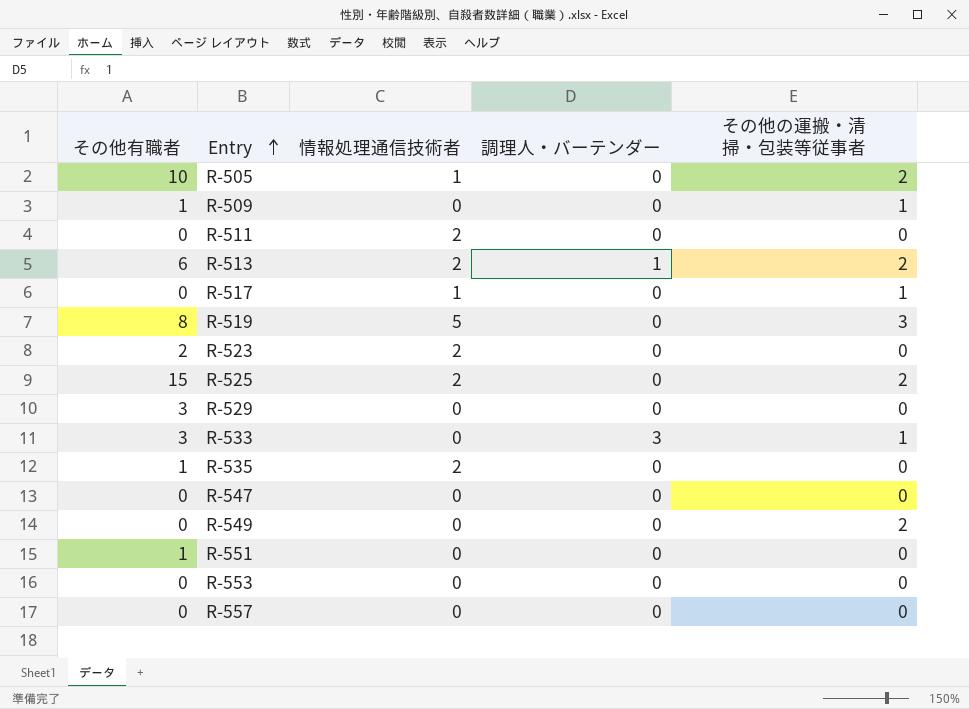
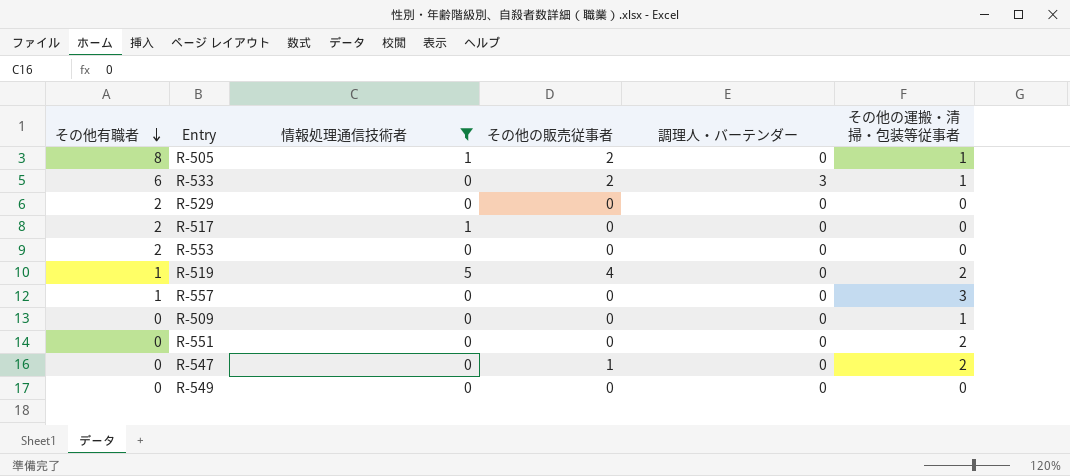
filter: none -> 情報処理通信技術者 != 2
row order: Entry ascending -> その他有職者 descending
column その他の販売従事者 | position: none -> 4
R-505 | その他有職者: 10 -> 8
R-505 | その他の運搬・清掃・包装等従事者: 2 -> 1
R-533 | その他有職者: 3 -> 6
R-529 | その他有職者: 3 -> 2
R-517 | その他有職者: 0 -> 2
R-517 | その他の運搬・清掃・包装等従事者: 1 -> 0
R-553 | その他有職者: 0 -> 2
R-519 | その他有職者: 8 -> 1
R-519 | その他の運搬・清掃・包装等従事者: 3 -> 2
R-557 | その他有職者: 0 -> 1
R-557 | その他の運搬・清掃・包装等従事者: 0 -> 3
R-509 | その他有職者: 1 -> 0
R-551 | その他有職者: 1 -> 0
R-551 | その他の運搬・清掃・包装等従事者: 0 -> 2
R-547 | その他の運搬・清掃・包装等従事者: 0 -> 2
R-549 | その他の運搬・清掃・包装等従事者: 2 -> 0

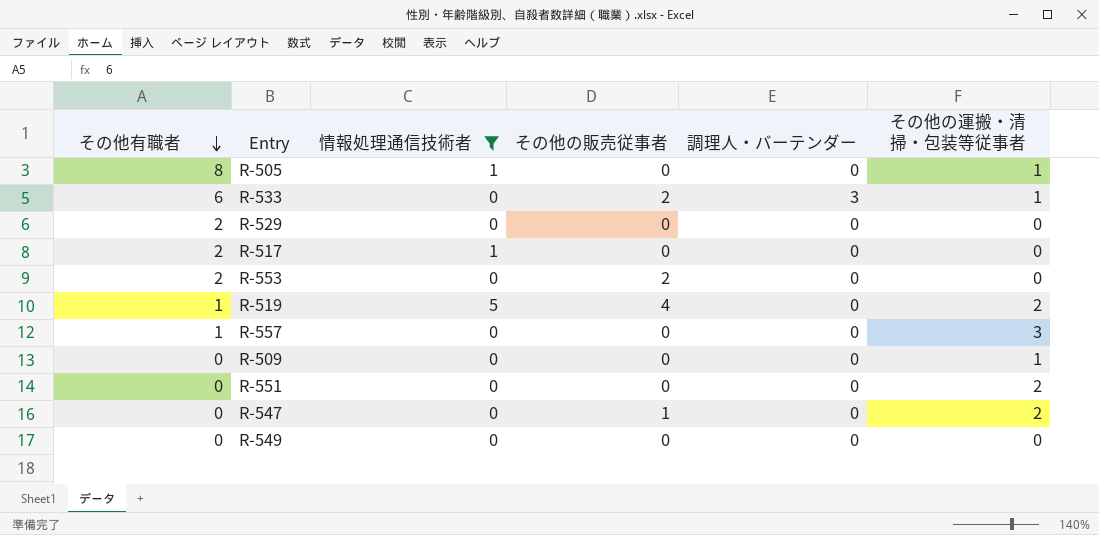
R-505 | その他の販売従事者: 2 -> 0
R-553 | その他の販売従事者: 0 -> 2

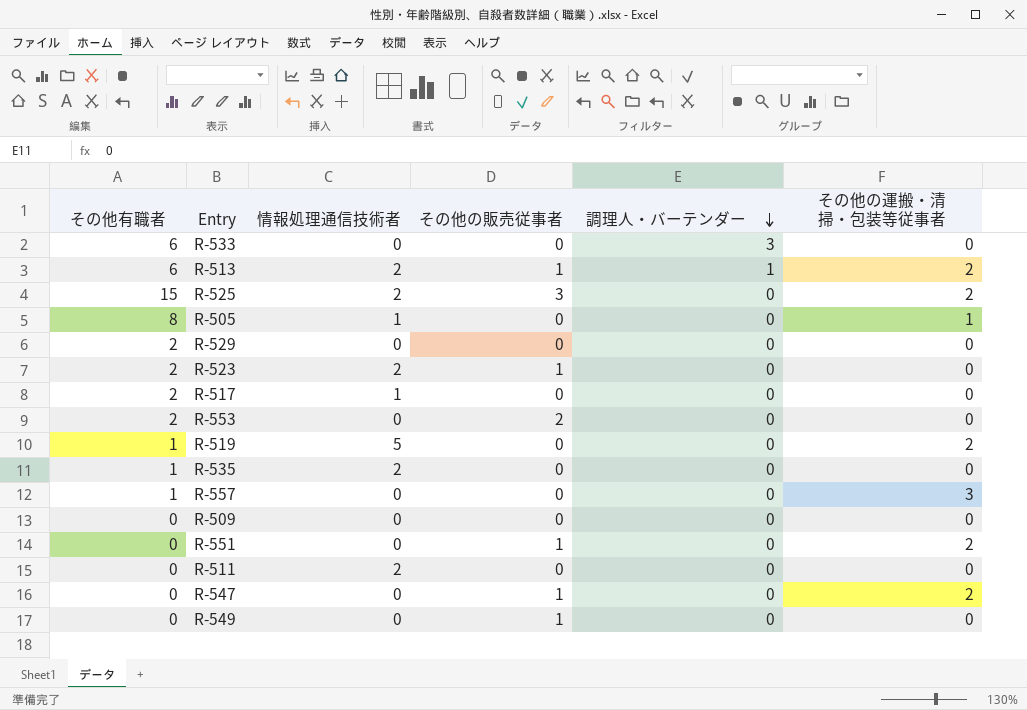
filter: 情報処理通信技術者 != 2 -> none
row order: その他有職者 descending -> 調理人・バーテンダー descending
R-533 | その他の販売従事者: 2 -> 0
R-533 | その他の運搬・清掃・包装等従事者: 1 -> 0
R-519 | その他の販売従事者: 4 -> 0
R-509 | その他の運搬・清掃・包装等従事者: 1 -> 0
R-551 | その他の販売従事者: 0 -> 1
R-549 | その他の販売従事者: 0 -> 1

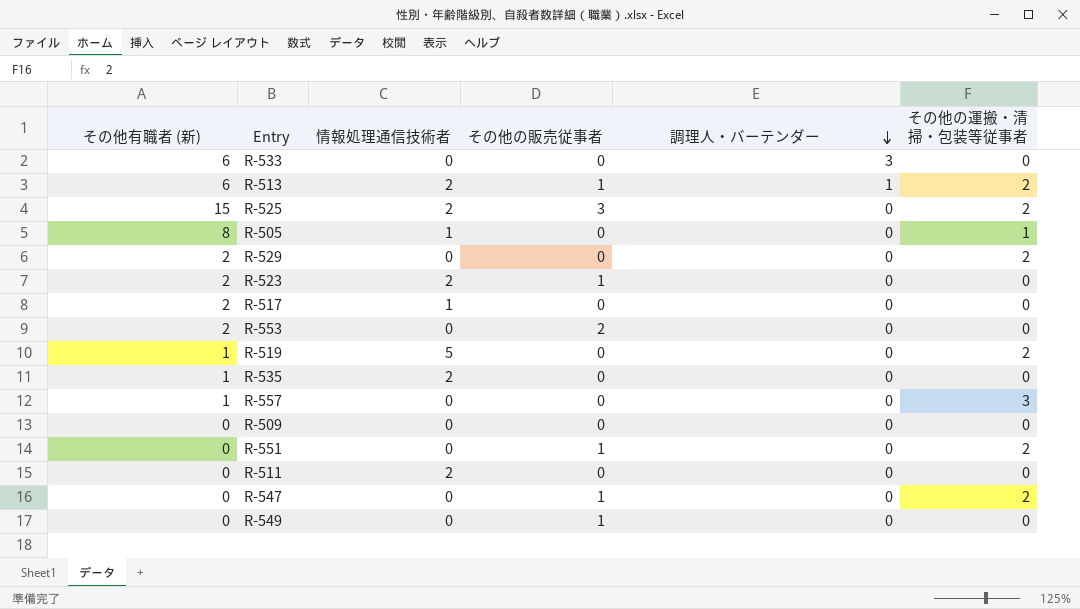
column name: その他有職者 -> その他有職者 (新)
R-529 | その他の運搬・清掃・包装等従事者: 0 -> 2

